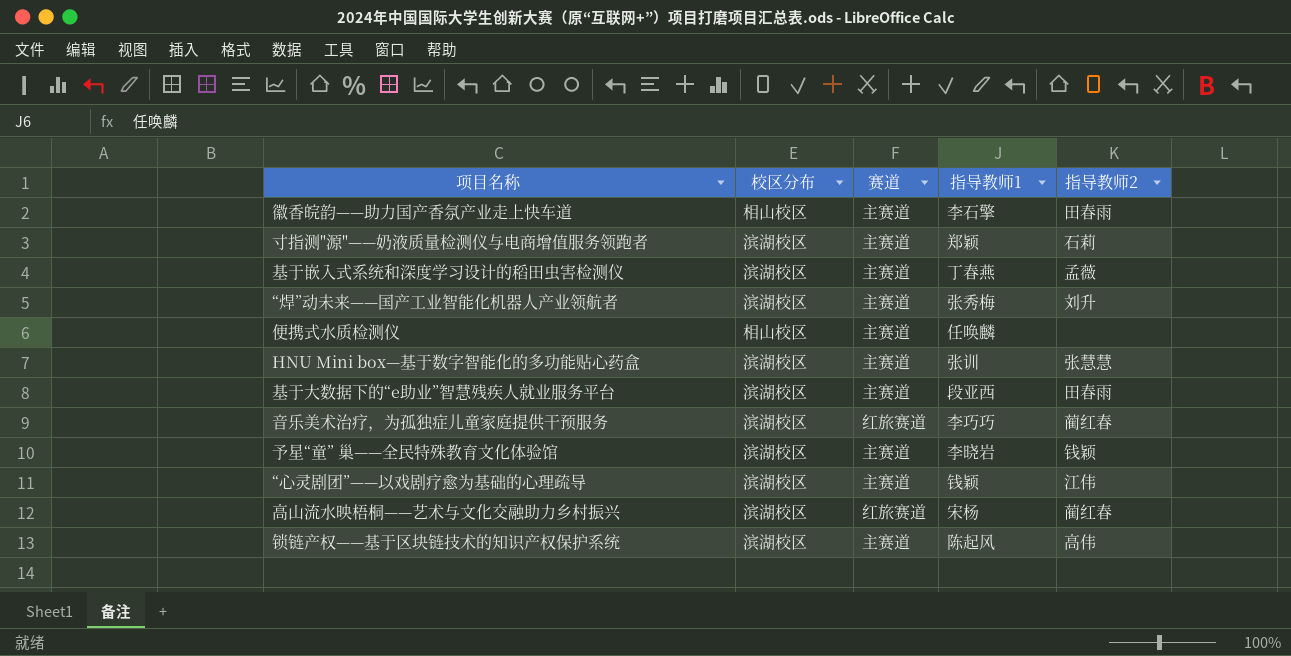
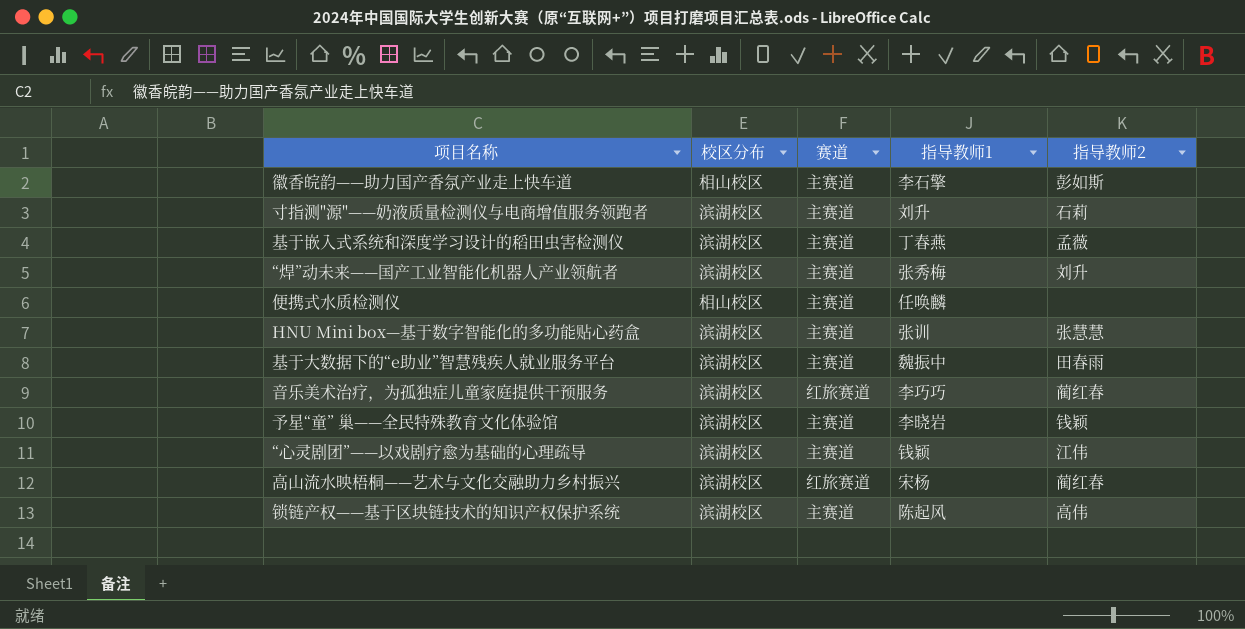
徽香皖韵——助力国产香氛产业走上快车道 | 指导教师2: 田春雨 -> 彭如斯
寸指测"源"——奶液质量检测仪与电商增值服务领跑者 | 指导教师1: 郑颖 -> 刘升
基于大数据下的“e助业”智慧残疾人就业服务平台 | 指导教师1: 段亚西 -> 魏振中

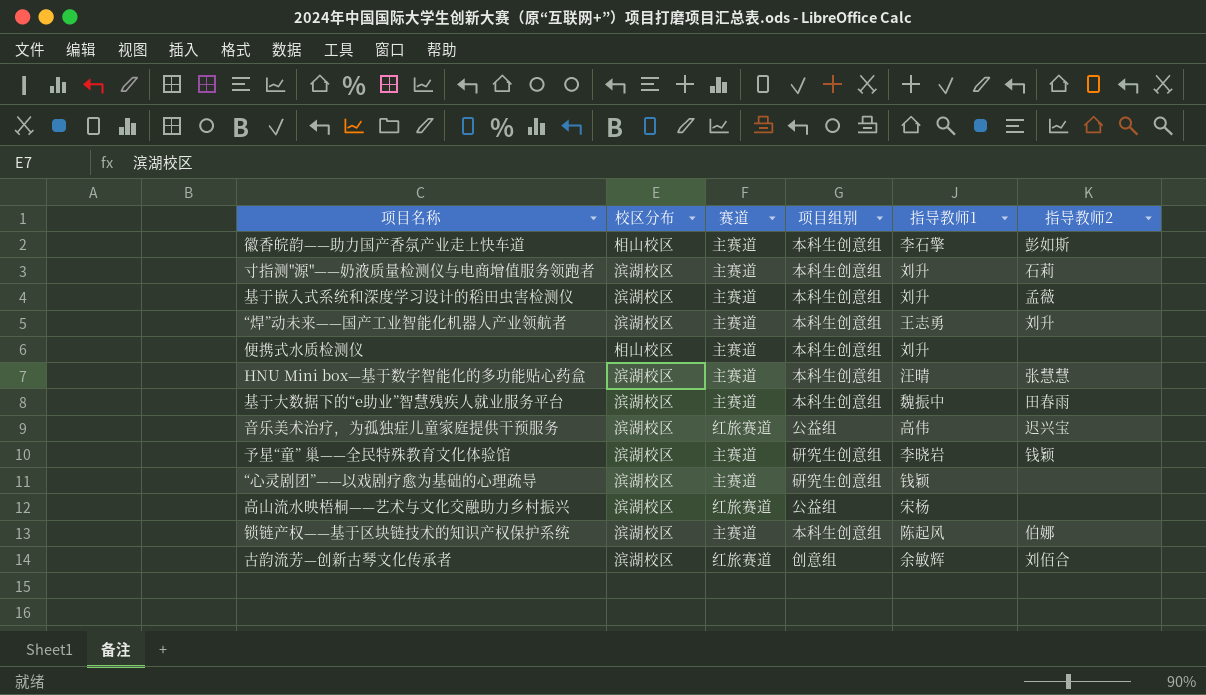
column 项目组别 | position: none -> 4
基于嵌入式系统和深度学习设计的稻田虫害检测仪 | 指导教师1: 丁春燕 -> 刘升
“焊”动未来——国产工业智能化机器人产业领航者 | 指导教师1: 张秀梅 -> 王志勇
便携式水质检测仪 | 指导教师1: 任唤麟 -> 刘升
HNU Mini box—基于数字智能化的多功能贴心药盒 | 指导教师1: 张训 -> 汪晴
音乐美术治疗，为孤独症儿童家庭提供干预服务 | 指导教师1: 李巧巧 -> 高伟
音乐美术治疗，为孤独症儿童家庭提供干预服务 | 指导教师2: 蔺红春 -> 迟兴宝
“心灵剧团”——以戏剧疗愈为基础的心理疏导 | 指导教师2: 江伟 -> none
高山流水映梧桐——艺术与文化交融助力乡村振兴 | 指导教师2: 蔺红春 -> none
锁链产权——基于区块链技术的知识产权保护系统 | 指导教师2: 高伟 -> 伯娜
row 古韵流芳—创新古琴文化传承者: none -> 滨湖校区 | 红旅赛道 | 创意组 | 余敏辉 | 刘佰合

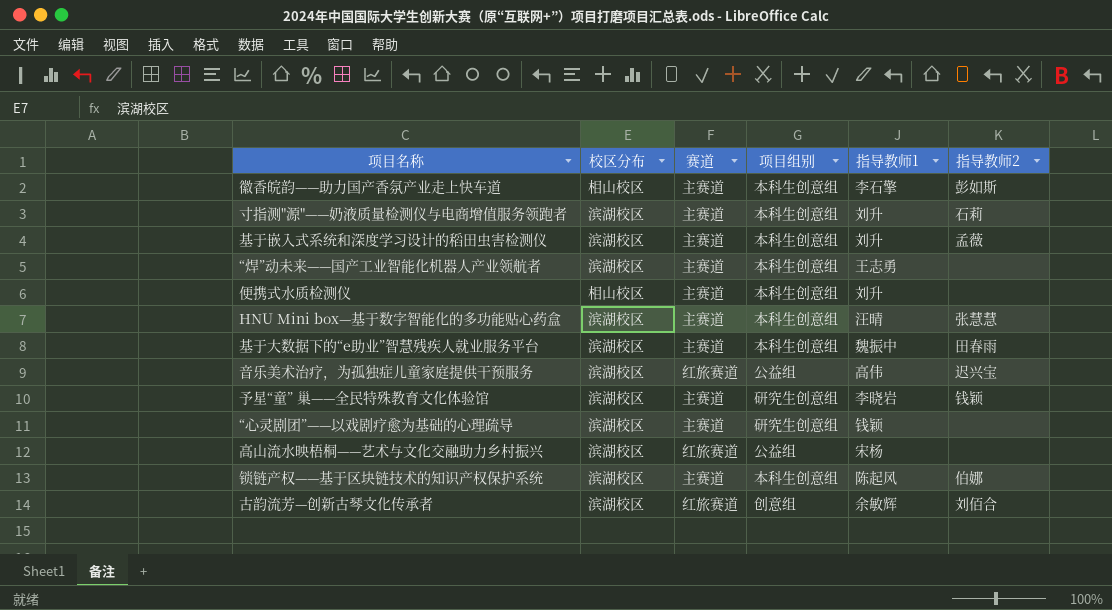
“焊”动未来——国产工业智能化机器人产业领航者 | 指导教师2: 刘升 -> none

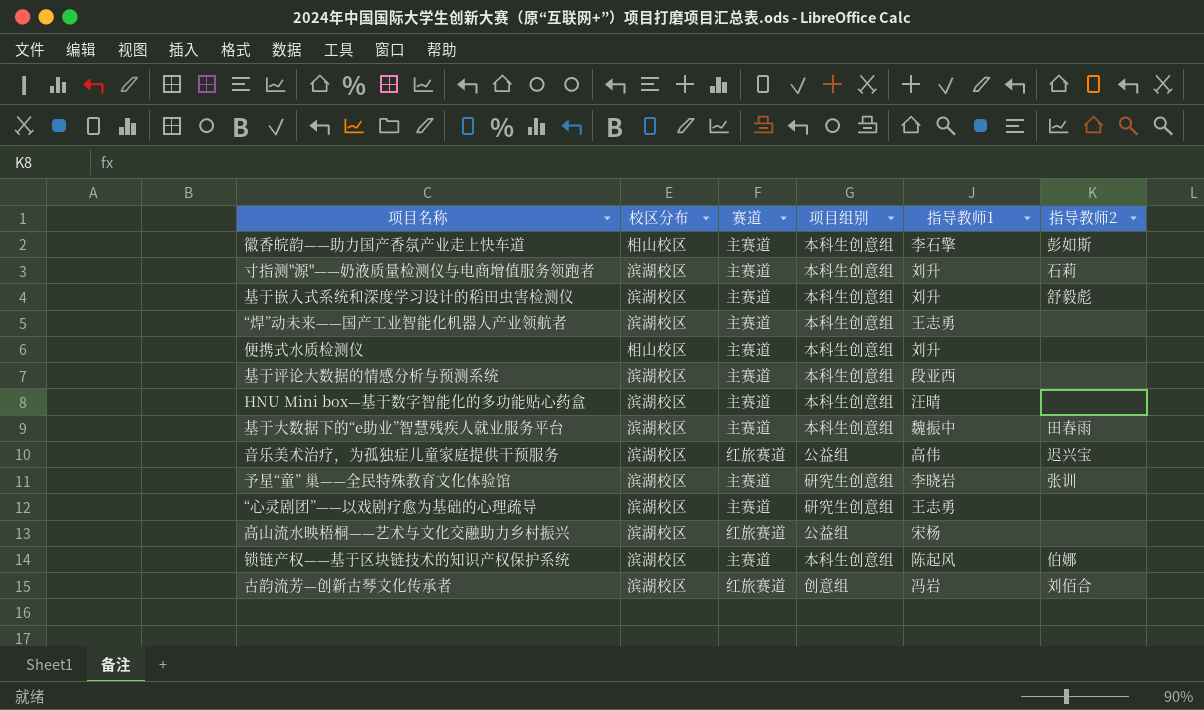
基于嵌入式系统和深度学习设计的稻田虫害检测仪 | 指导教师2: 孟薇 -> 舒毅彪
row 基于评论大数据的情感分析与预测系统: none -> 滨湖校区 | 主赛道 | 本科生创意组 | 段亚西 | none
HNU Mini box—基于数字智能化的多功能贴心药盒 | 指导教师2: 张慧慧 -> none
予星“童” 巢——全民特殊教育文化体验馆 | 指导教师2: 钱颖 -> 张训
“心灵剧团”——以戏剧疗愈为基础的心理疏导 | 指导教师1: 钱颖 -> 王志勇
古韵流芳—创新古琴文化传承者 | 指导教师1: 余敏辉 -> 冯岩

